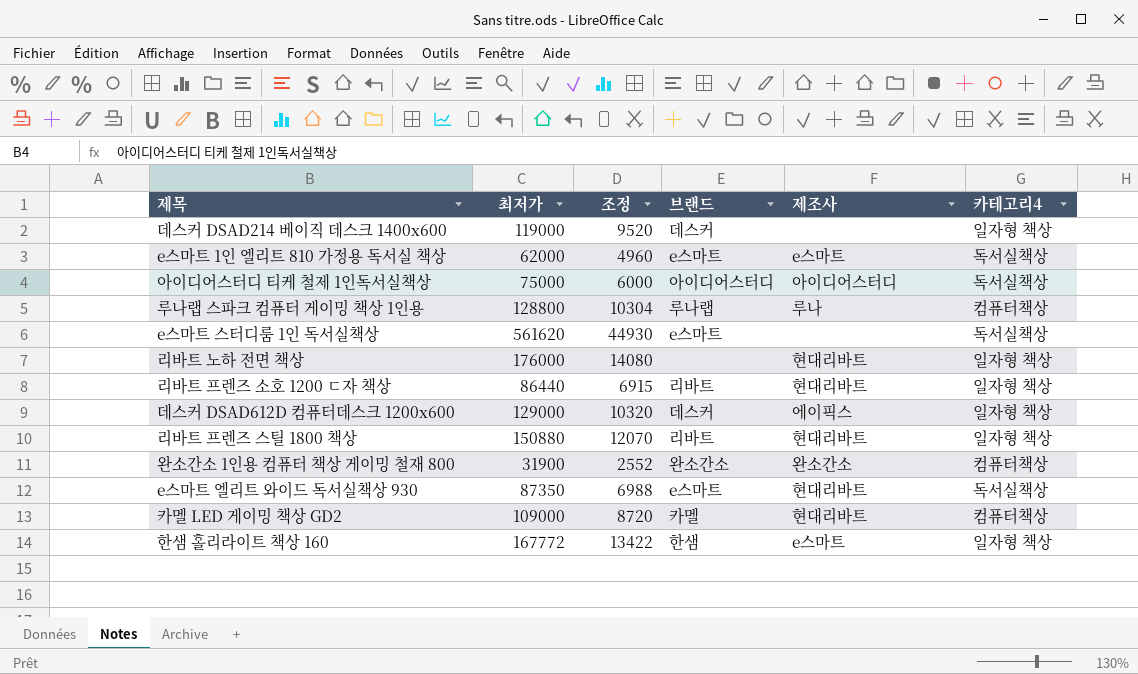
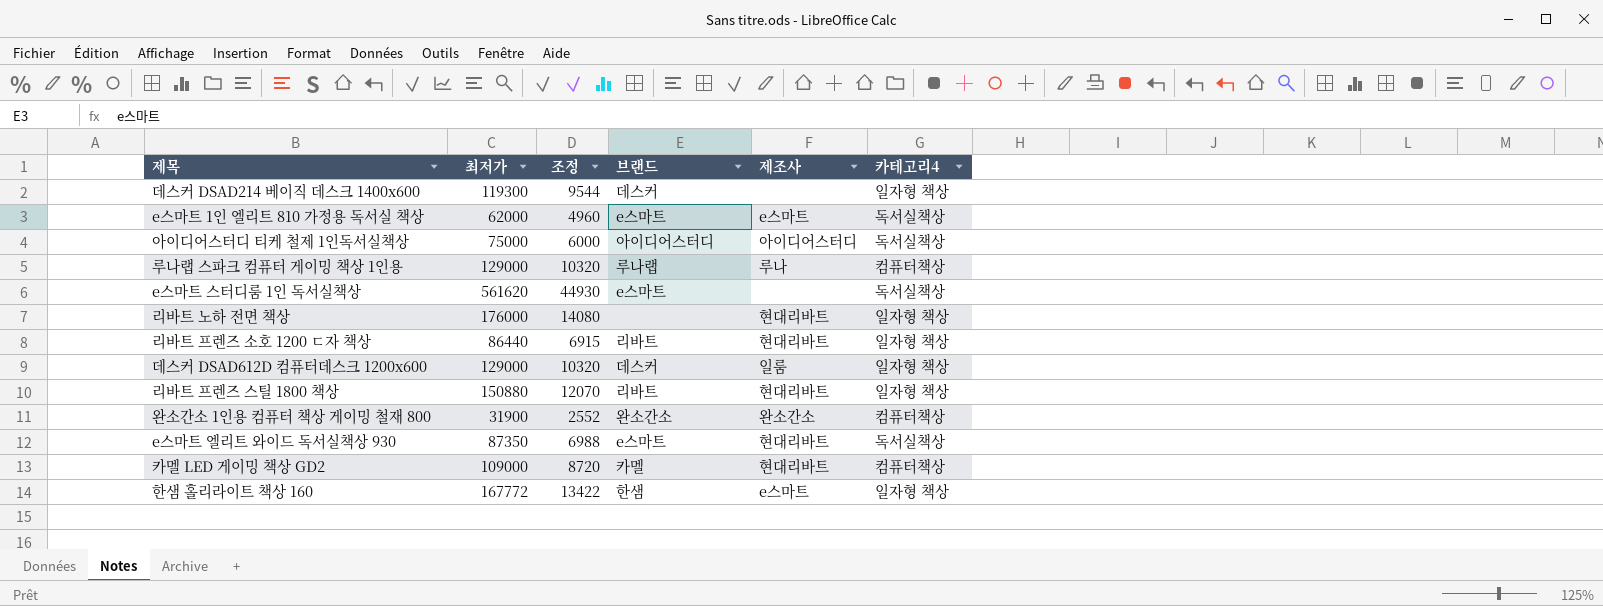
데스커 DSAD214 베이직 데스크 1400x600 | 최저가: 119000 -> 119300
데스커 DSAD214 베이직 데스크 1400x600 | 조정: 9520 -> 9544
루나랩 스파크 컴퓨터 게이밍 책상 1인용 | 최저가: 128800 -> 129000
루나랩 스파크 컴퓨터 게이밍 책상 1인용 | 조정: 10304 -> 10320
데스커 DSAD612D 컴퓨터데스크 1200x600 | 제조사: 에이픽스 -> 일룸

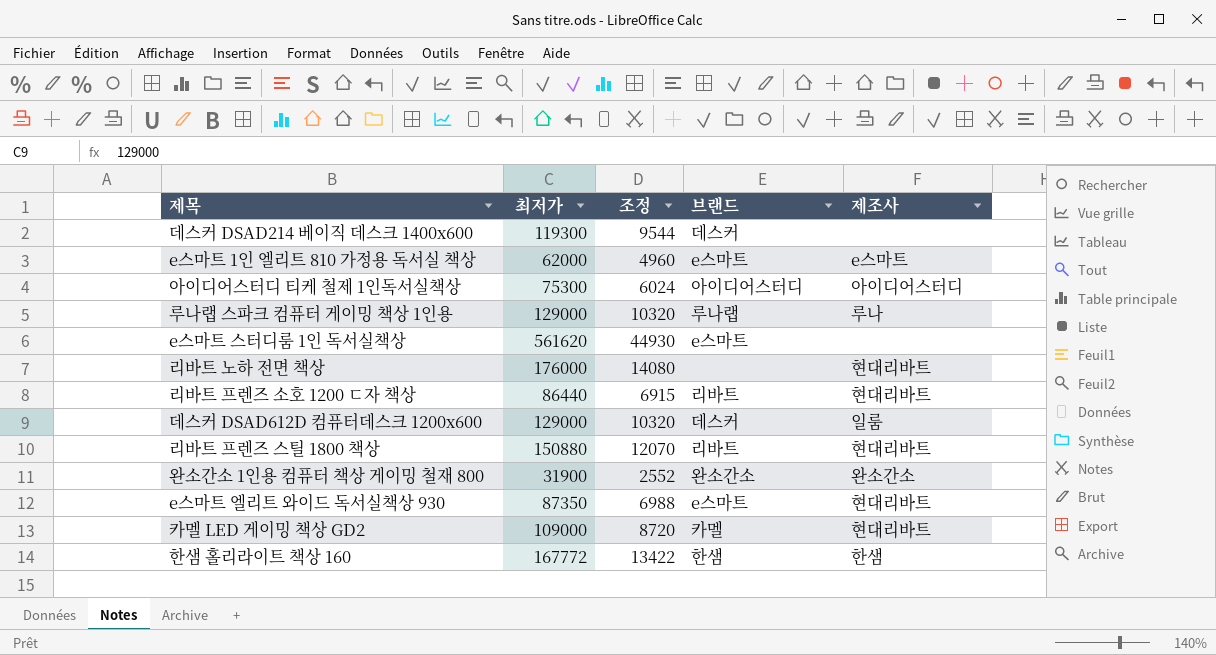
column 카테고리4 | position: 6 -> none
아이디어스터디 티케 철제 1인독서실책상 | 최저가: 75000 -> 75300
아이디어스터디 티케 철제 1인독서실책상 | 조정: 6000 -> 6024
한샘 홀리라이트 책상 160 | 제조사: e스마트 -> 한샘

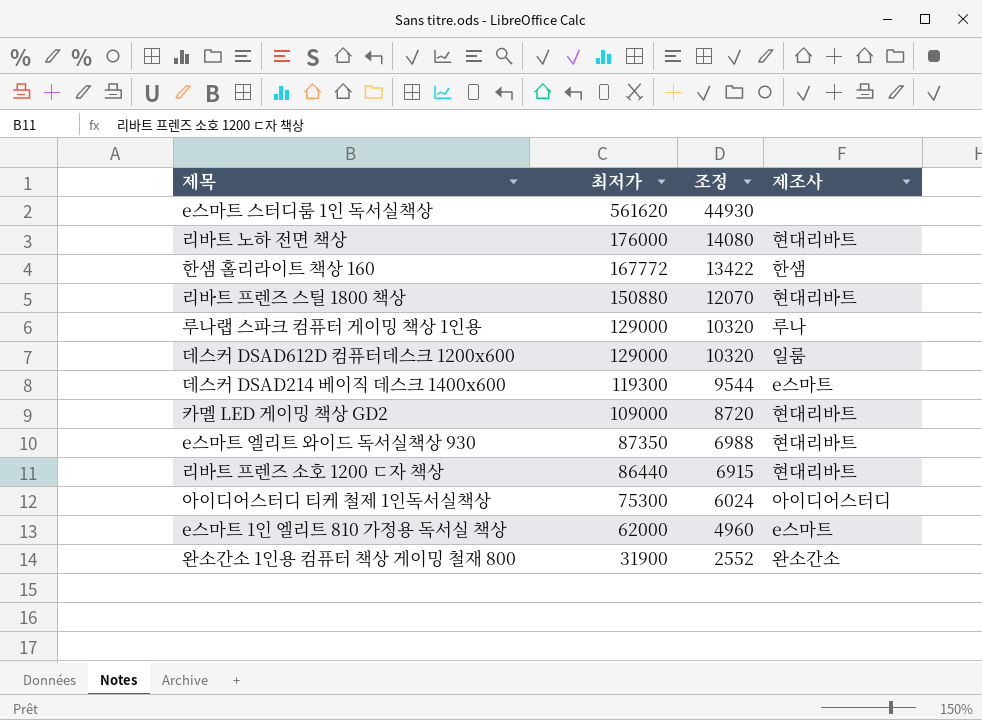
row order: none -> 최저가 descending
column 브랜드 | position: 4 -> none
데스커 DSAD214 베이직 데스크 1400x600 | 제조사: none -> e스마트

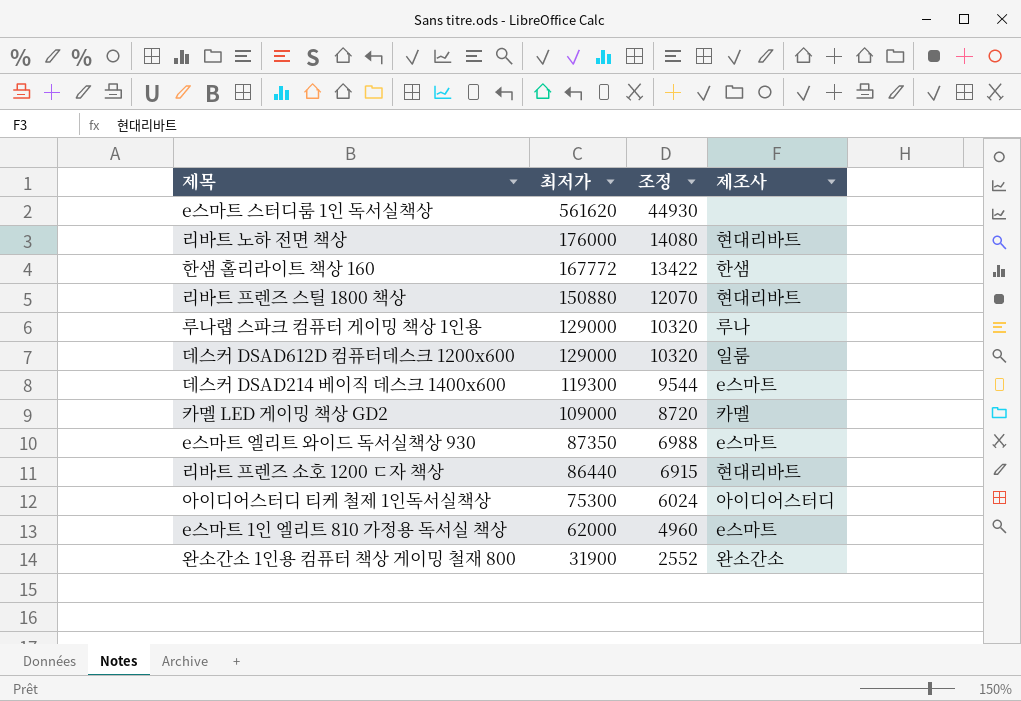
카멜 LED 게이밍 책상 GD2 | 제조사: 현대리바트 -> 카멜
e스마트 엘리트 와이드 독서실책상 930 | 제조사: 현대리바트 -> e스마트

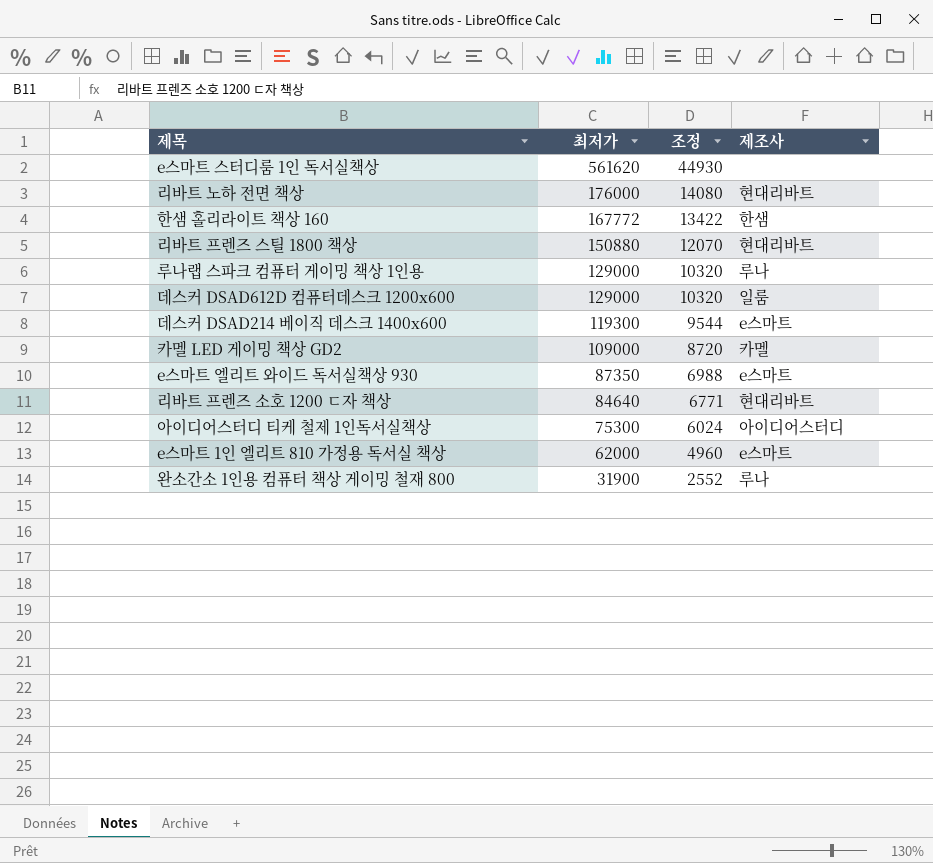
리바트 프렌즈 소호 1200 ㄷ자 책상 | 최저가: 86440 -> 84640
리바트 프렌즈 소호 1200 ㄷ자 책상 | 조정: 6915 -> 6771
완소간소 1인용 컴퓨터 책상 게이밍 철재 800 | 제조사: 완소간소 -> 루나

